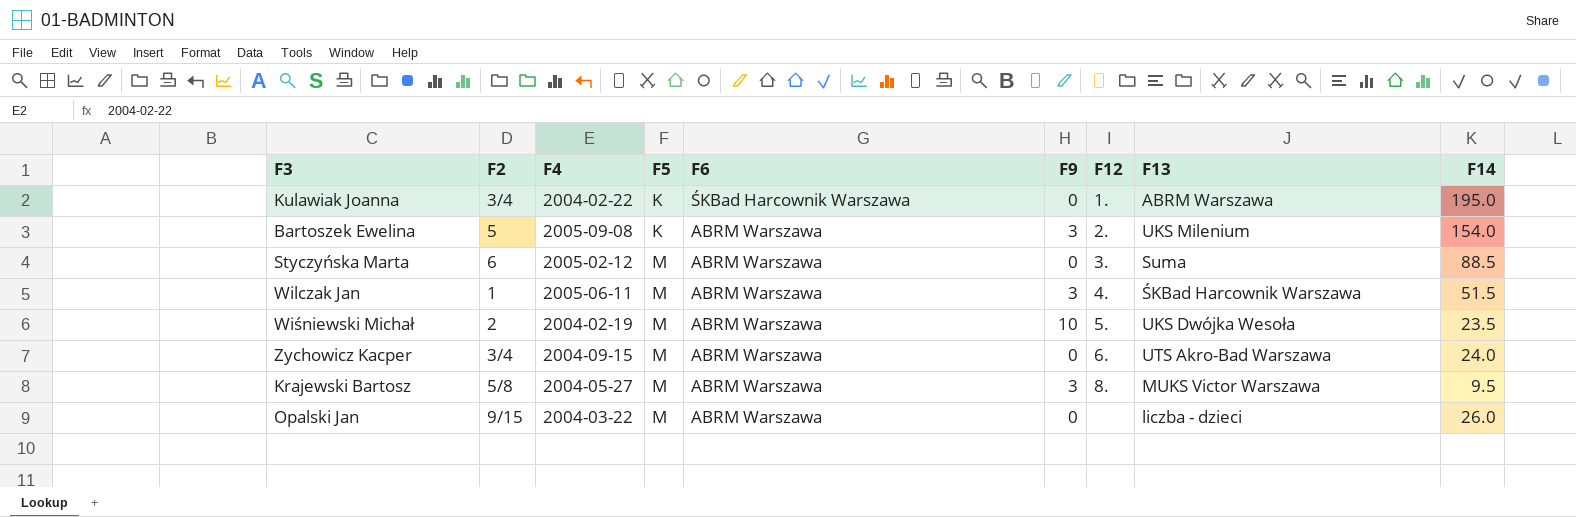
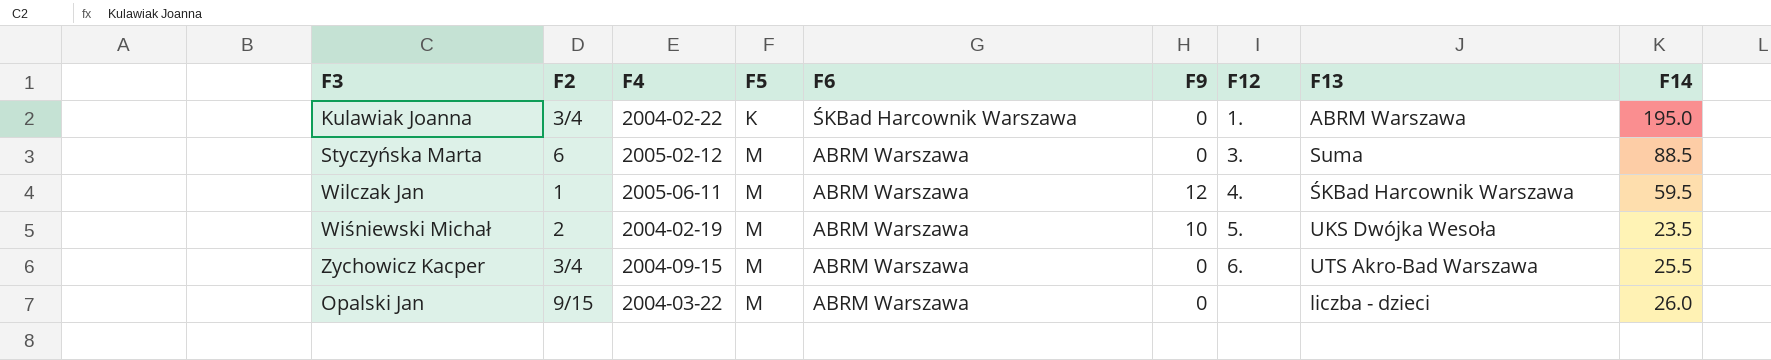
row Bartoszek Ewelina: 5 | 2005-09-08 | K | ABRM Warszawa | 3 | 2. | UKS Milenium | 154.0 -> none
row Krajewski Bartosz: 5/8 | 2004-05-27 | M | ABRM Warszawa | 3 | 8. | MUKS Victor Warszawa | 9.5 -> none
Wilczak Jan | F9: 3 -> 12
Wilczak Jan | F14: 51.5 -> 59.5
Zychowicz Kacper | F14: 24.0 -> 25.5

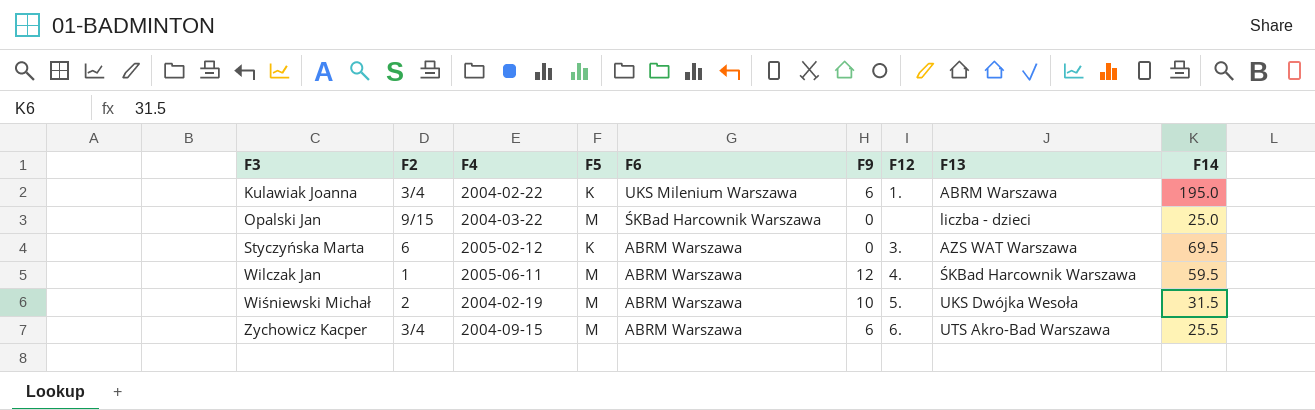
row order: F5 ascending -> F3 ascending
Kulawiak Joanna | F6: ŚKBad Harcownik Warszawa -> UKS Milenium Warszawa
Kulawiak Joanna | F9: 0 -> 6
Opalski Jan | F6: ABRM Warszawa -> ŚKBad Harcownik Warszawa
Opalski Jan | F14: 26.0 -> 25.0
Styczyńska Marta | F5: M -> K
Styczyńska Marta | F13: Suma -> AZS WAT Warszawa
Styczyńska Marta | F14: 88.5 -> 69.5
Wiśniewski Michał | F14: 23.5 -> 31.5
Zychowicz Kacper | F9: 0 -> 6

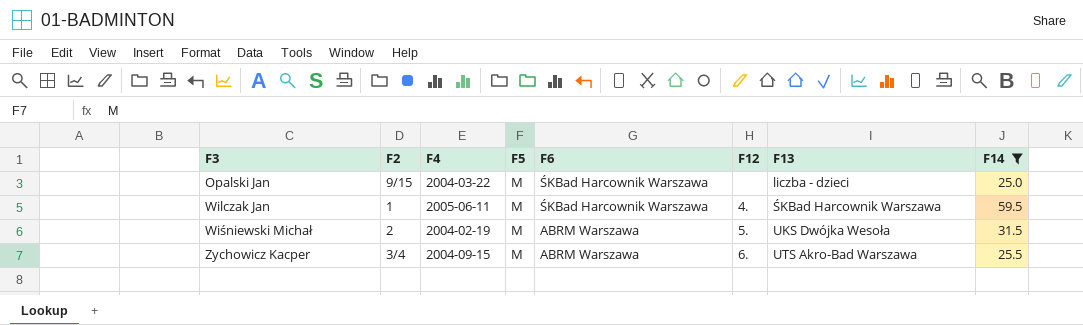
filter: none -> F14 <= 59.5
column F9 | position: 6 -> none
Wilczak Jan | F6: ABRM Warszawa -> ŚKBad Harcownik Warszawa

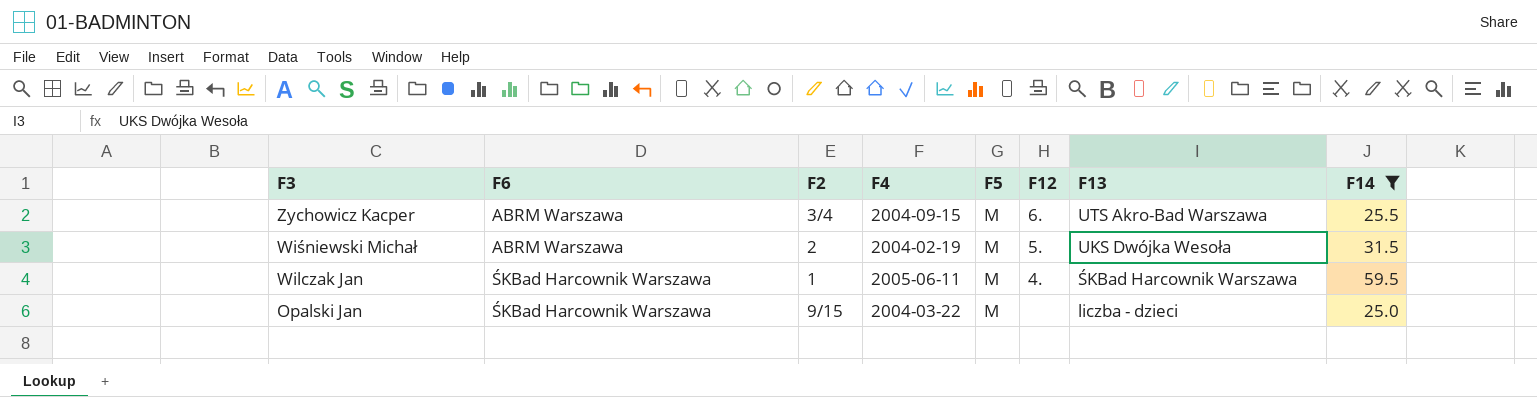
row order: F3 ascending -> F3 descending
column F6 | position: 5 -> 2

